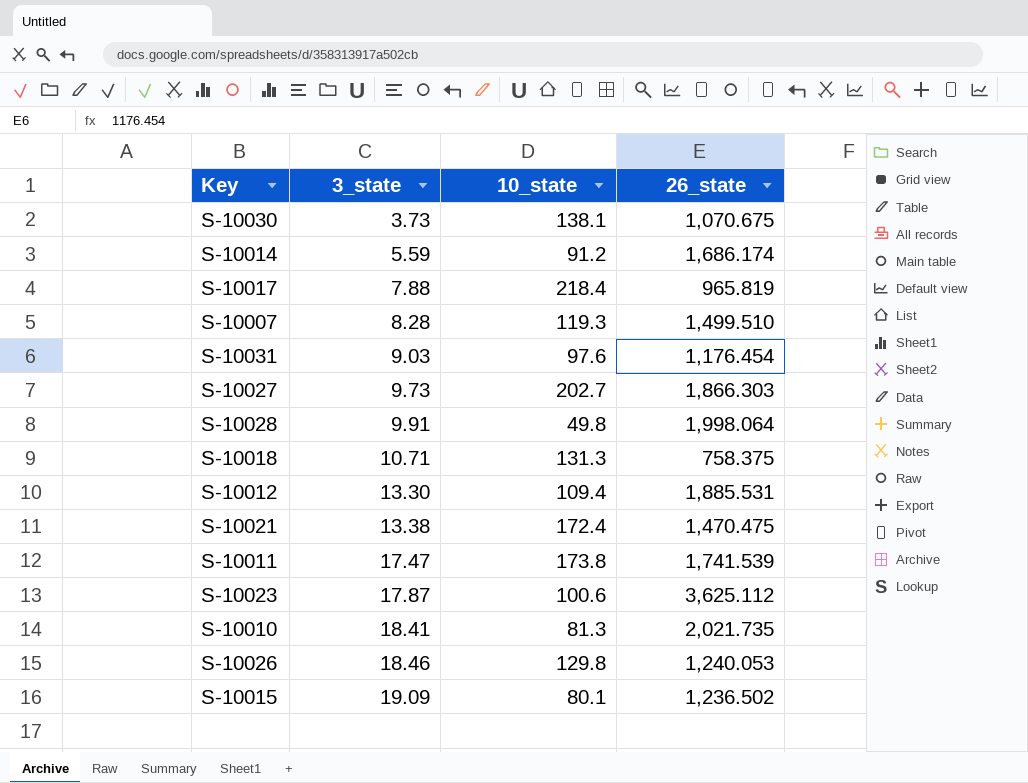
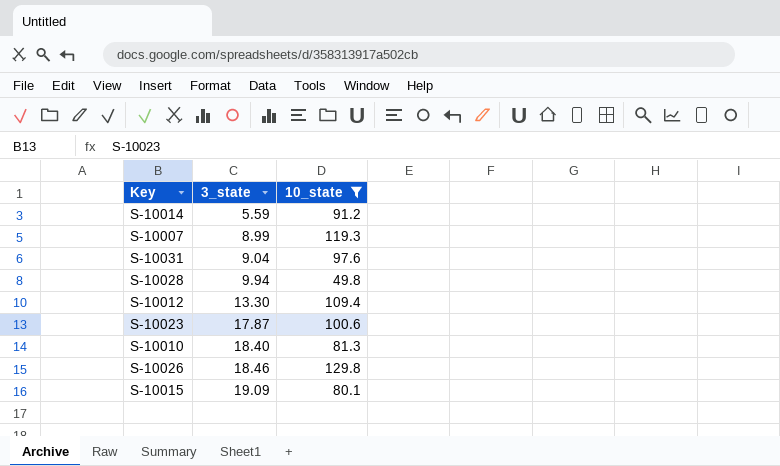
filter: none -> 10_state <= 129.8
column 26_state | position: 4 -> none
S-10007 | 3_state: 8.28 -> 8.99
S-10031 | 3_state: 9.03 -> 9.04
S-10028 | 3_state: 9.91 -> 9.94
S-10010 | 3_state: 18.41 -> 18.40

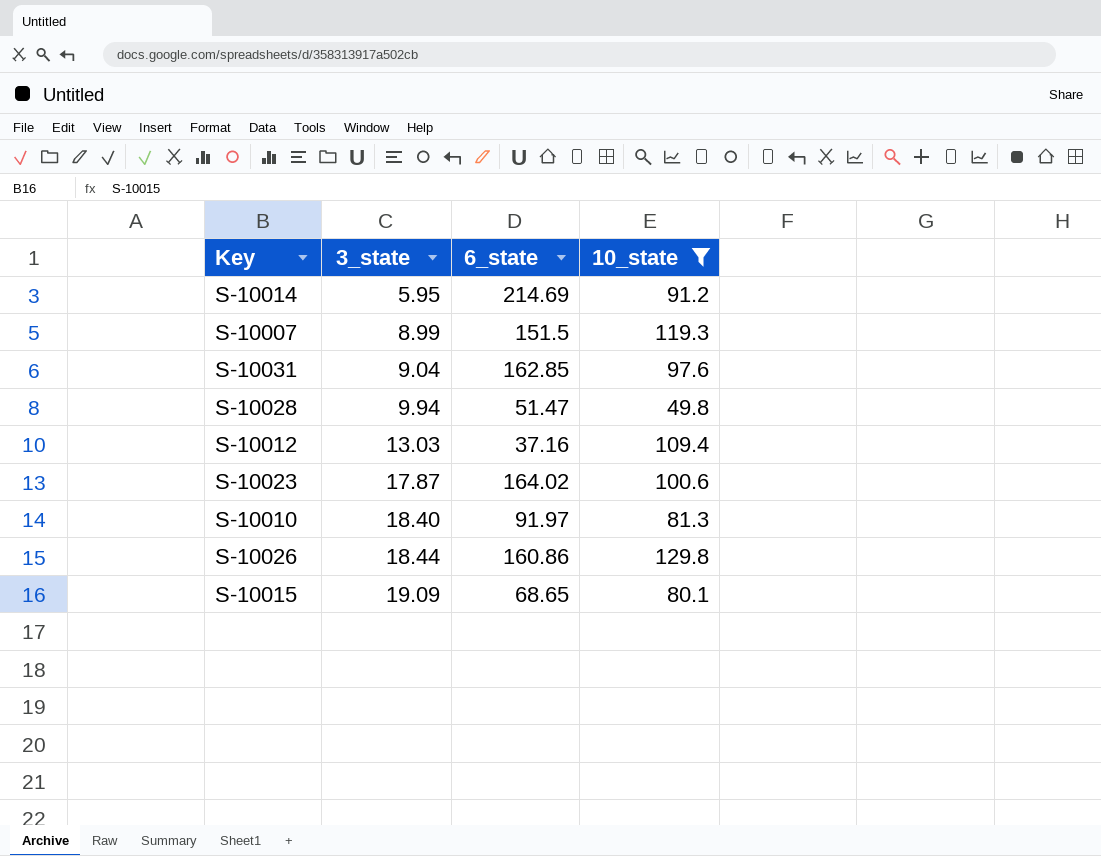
column 6_state | position: none -> 3
S-10014 | 3_state: 5.59 -> 5.95
S-10012 | 3_state: 13.30 -> 13.03
S-10026 | 3_state: 18.46 -> 18.44

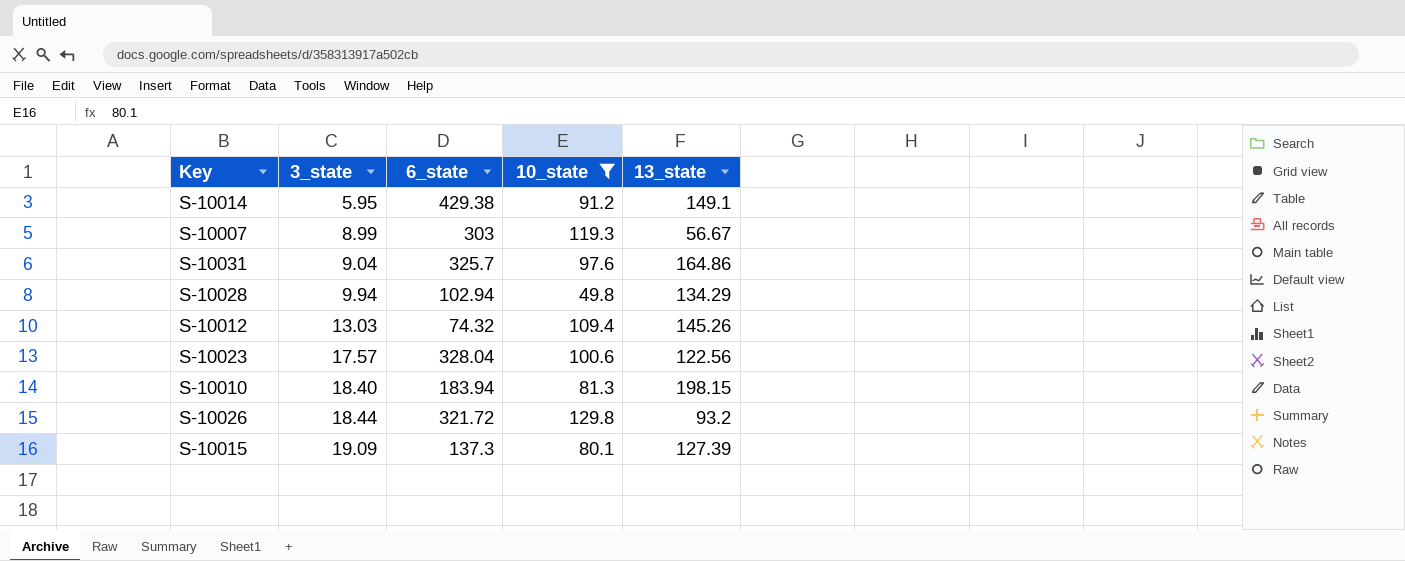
column 13_state | position: none -> 5
S-10014 | 6_state: 214.69 -> 429.38
S-10007 | 6_state: 151.5 -> 303
S-10031 | 6_state: 162.85 -> 325.7
S-10028 | 6_state: 51.47 -> 102.94
S-10012 | 6_state: 37.16 -> 74.32
S-10023 | 3_state: 17.87 -> 17.57
S-10023 | 6_state: 164.02 -> 328.04
S-10010 | 6_state: 91.97 -> 183.94
S-10026 | 6_state: 160.86 -> 321.72
S-10015 | 6_state: 68.65 -> 137.3

